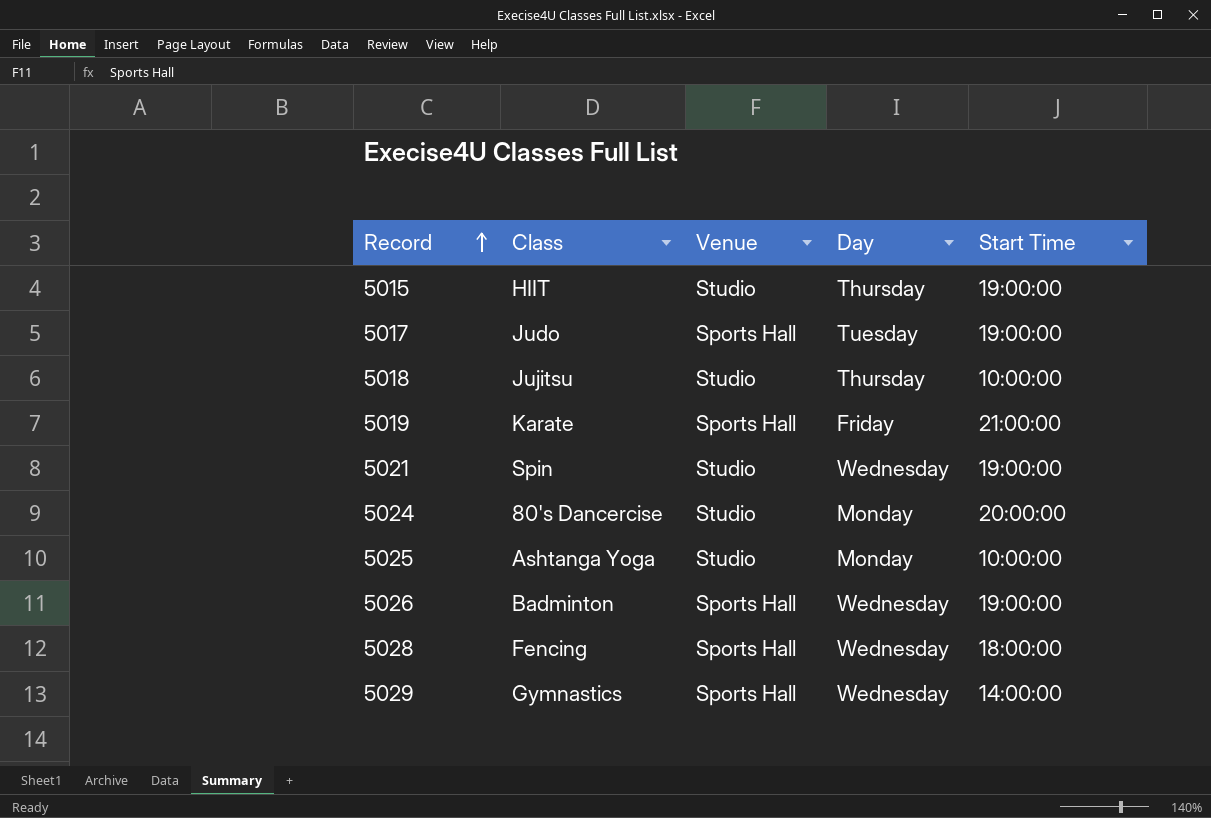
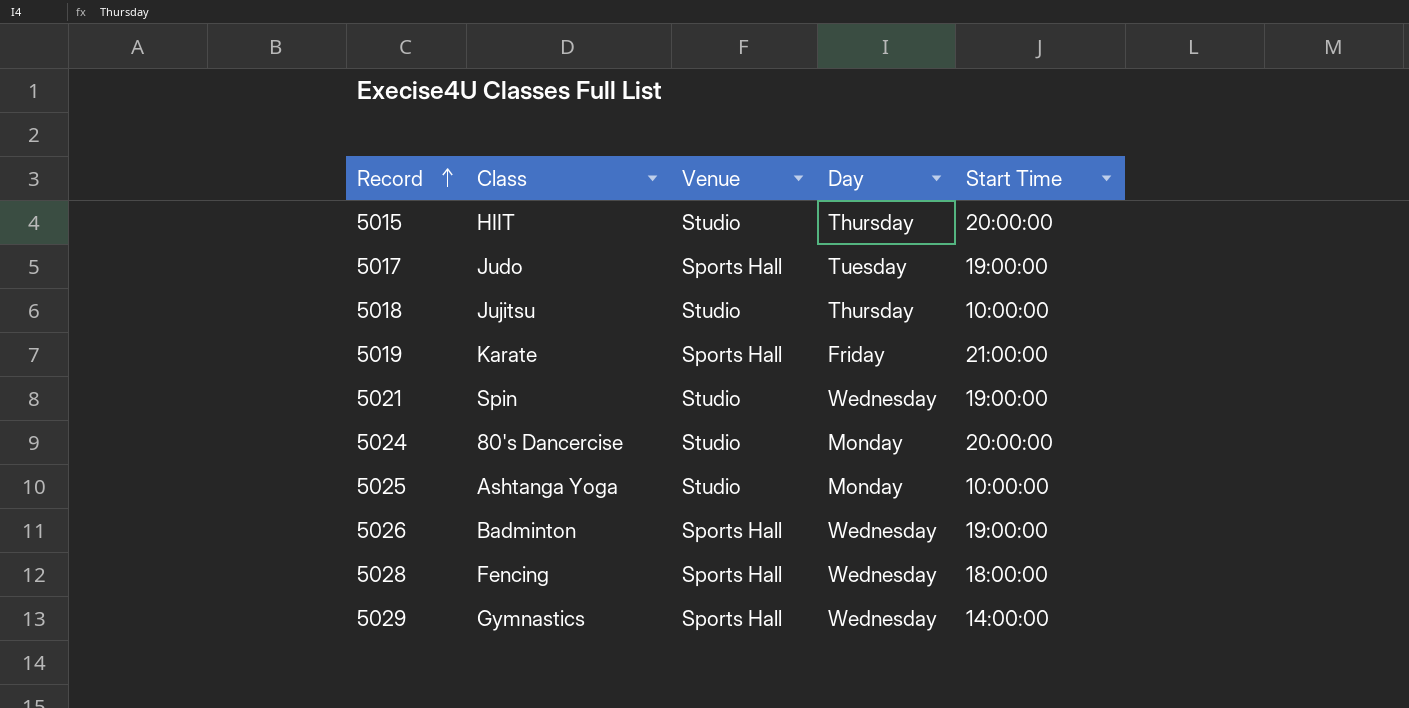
5015 | Start Time: 19:00:00 -> 20:00:00

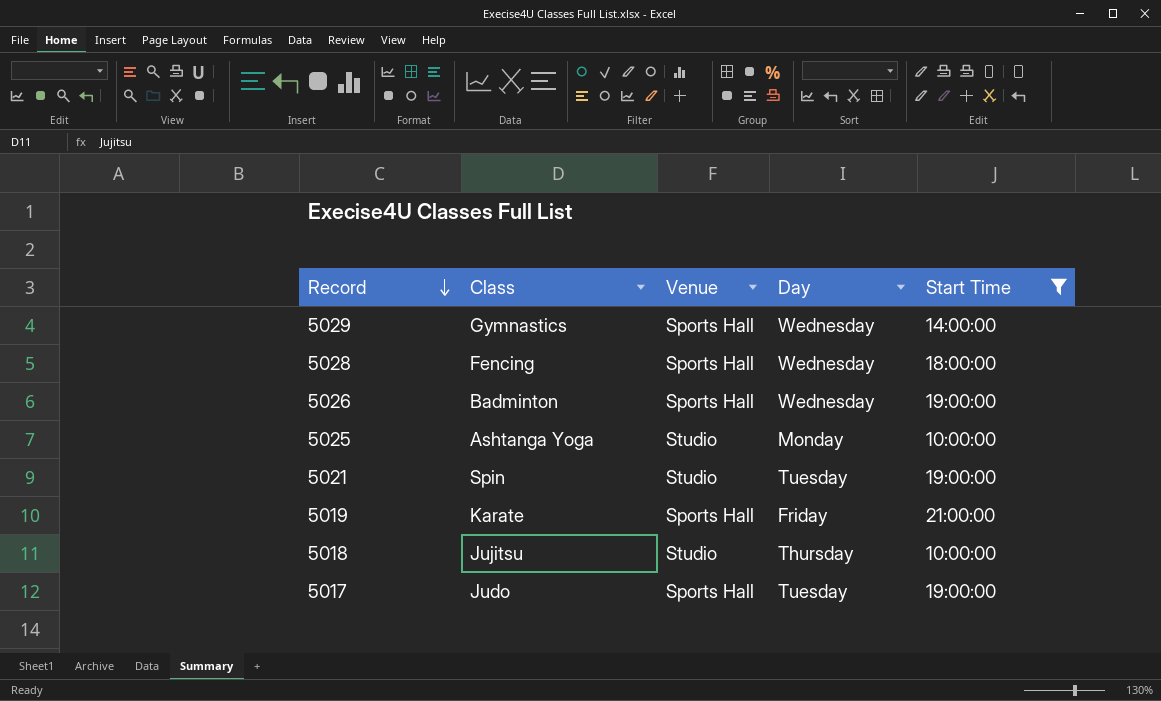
filter: none -> Start Time != 20:00:00
row order: Record ascending -> Record descending
5021 | Day: Wednesday -> Tuesday

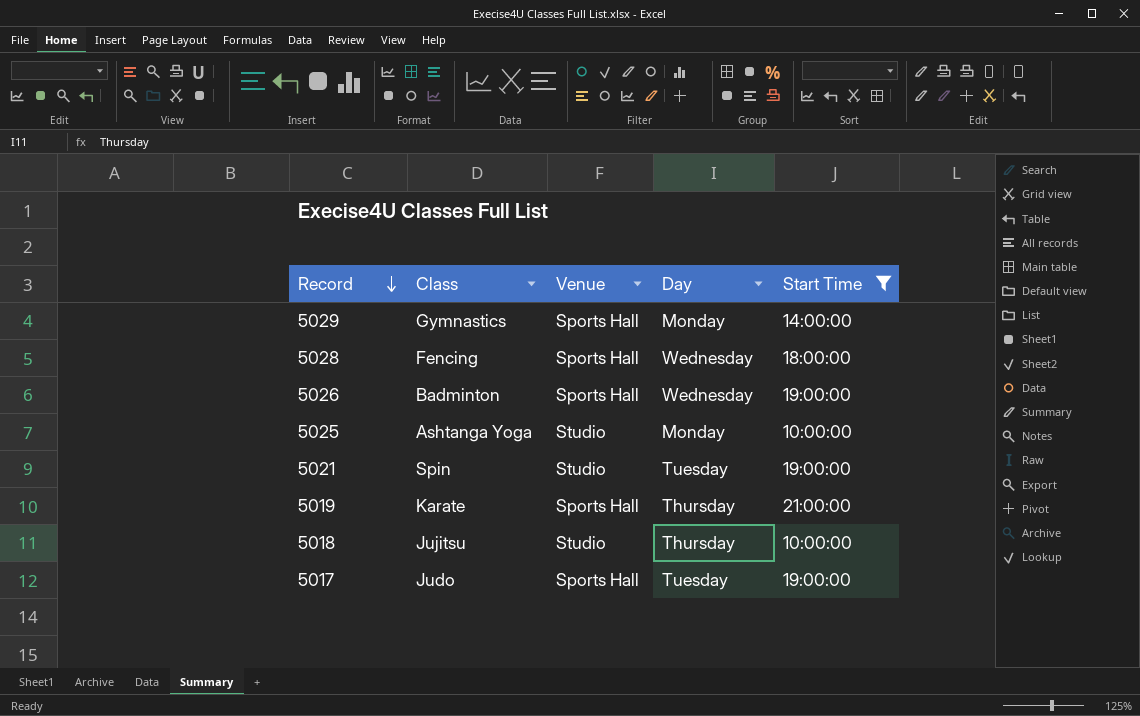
5029 | Day: Wednesday -> Monday
5019 | Day: Friday -> Thursday

